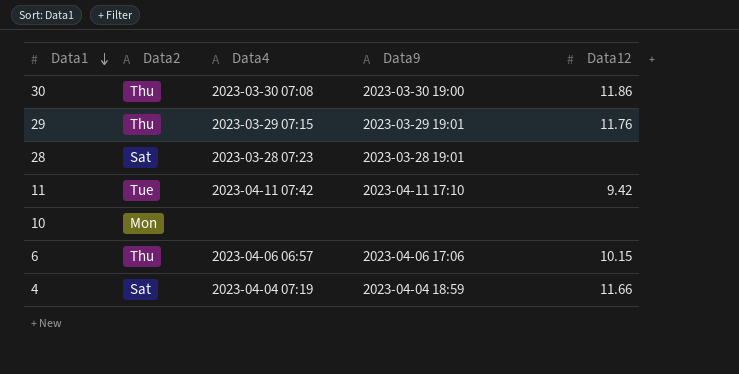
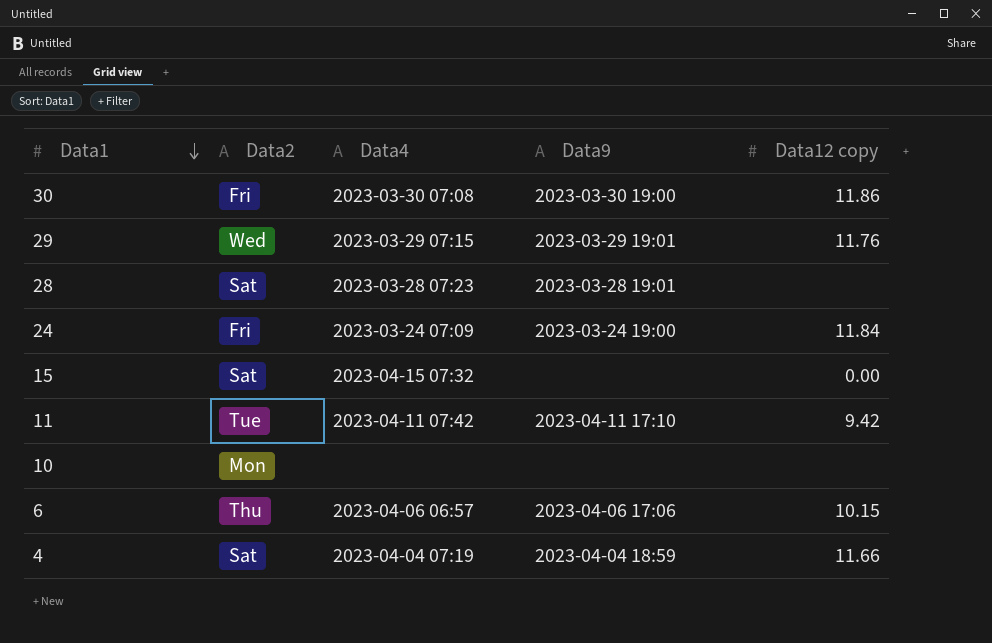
column name: Data12 -> Data12 copy
30 | Data2: Thu -> Fri
29 | Data2: Thu -> Wed
row 24: none -> Fri | 2023-03-24 07:09 | 2023-03-24 19:00 | 11.84
row 15: none -> Sat | 2023-04-15 07:32 | none | 0.00

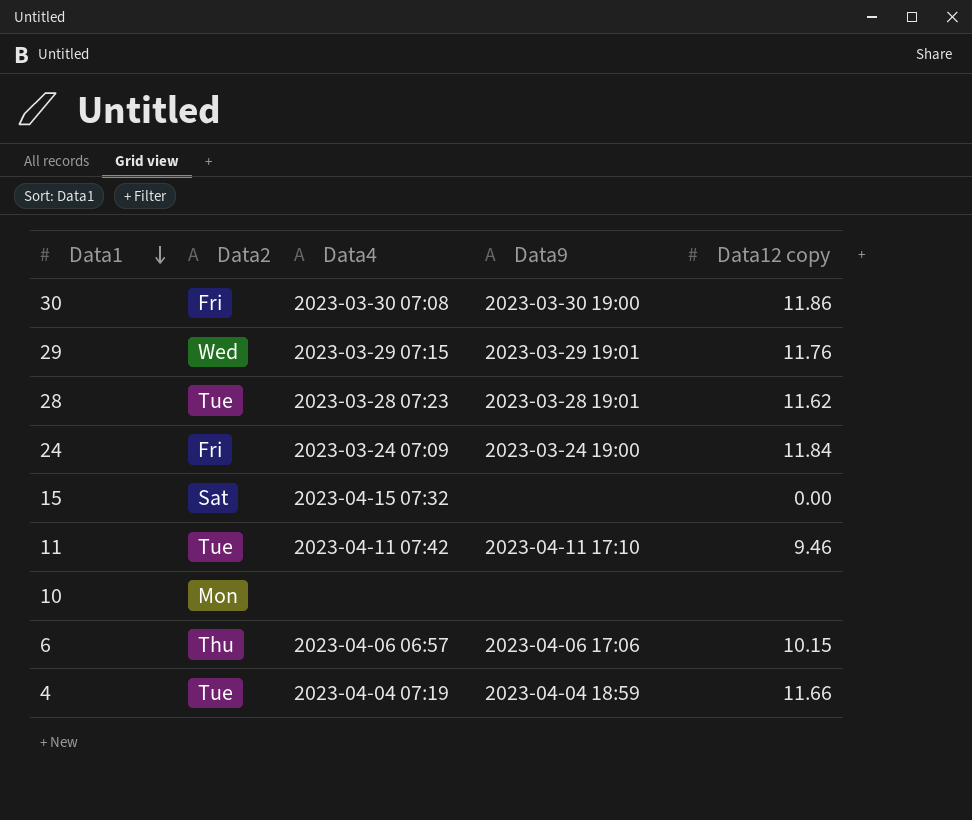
28 | Data2: Sat -> Tue
28 | Data12 copy: none -> 11.62
11 | Data12 copy: 9.42 -> 9.46
4 | Data2: Sat -> Tue

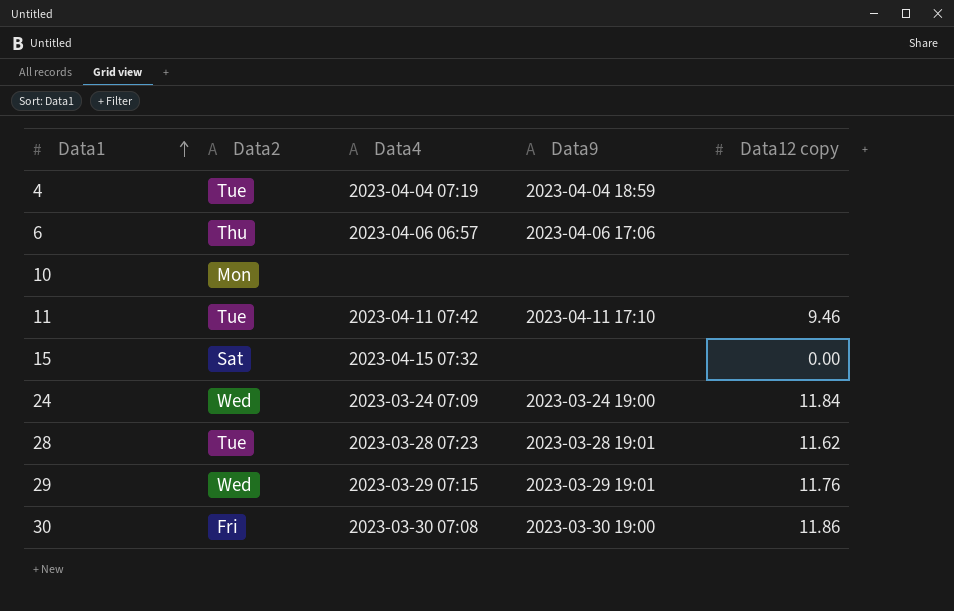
row order: Data1 descending -> Data1 ascending
4 | Data12 copy: 11.66 -> none
6 | Data12 copy: 10.15 -> none
24 | Data2: Fri -> Wed

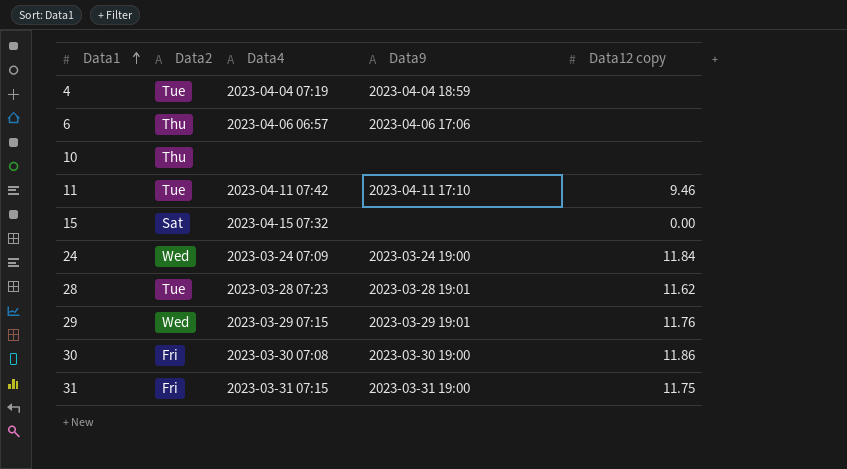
10 | Data2: Mon -> Thu
row 31: none -> Fri | 2023-03-31 07:15 | 2023-03-31 19:00 | 11.75

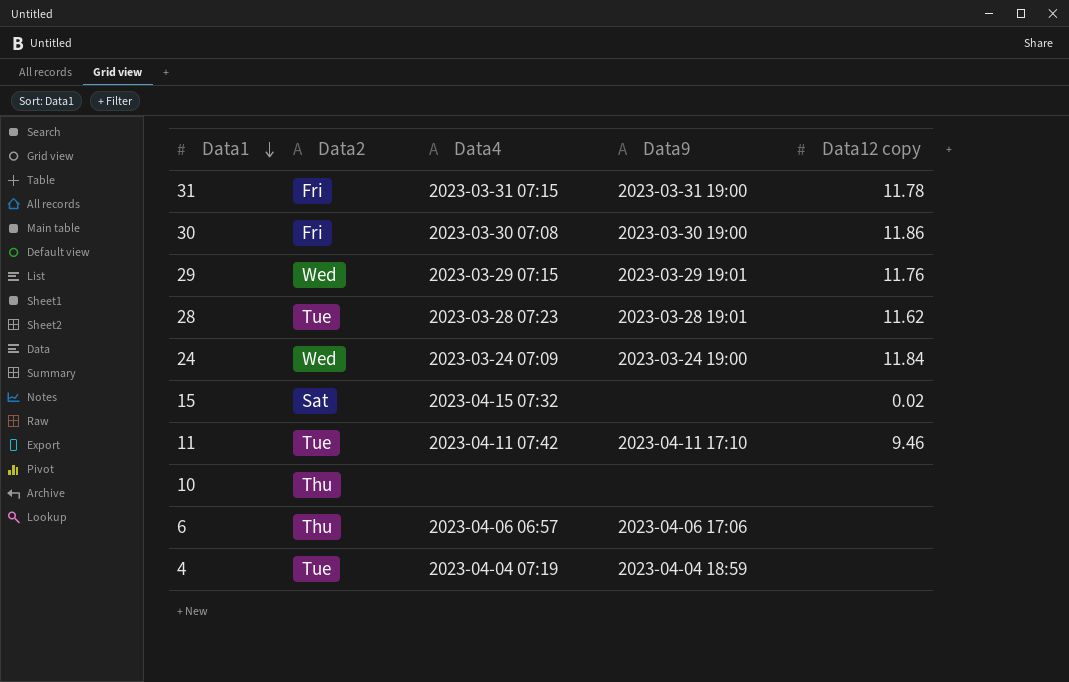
row order: Data1 ascending -> Data1 descending
31 | Data12 copy: 11.75 -> 11.78
15 | Data12 copy: 0.00 -> 0.02

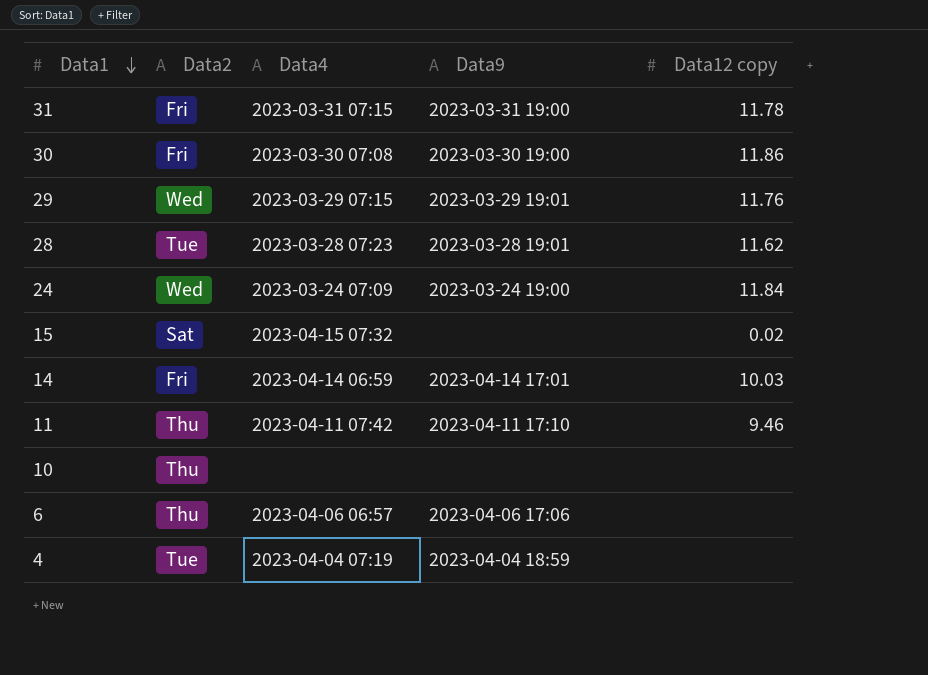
row 14: none -> Fri | 2023-04-14 06:59 | 2023-04-14 17:01 | 10.03
11 | Data2: Tue -> Thu

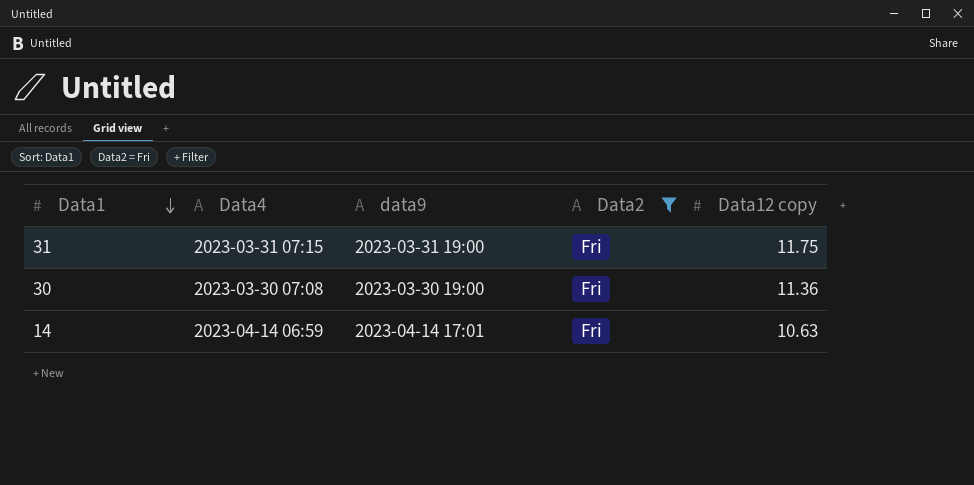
filter: none -> Data2 = Fri
column name: Data9 -> data9
column Data2 | position: 2 -> 4
31 | Data12 copy: 11.78 -> 11.75
30 | Data12 copy: 11.86 -> 11.36
14 | Data12 copy: 10.03 -> 10.63

